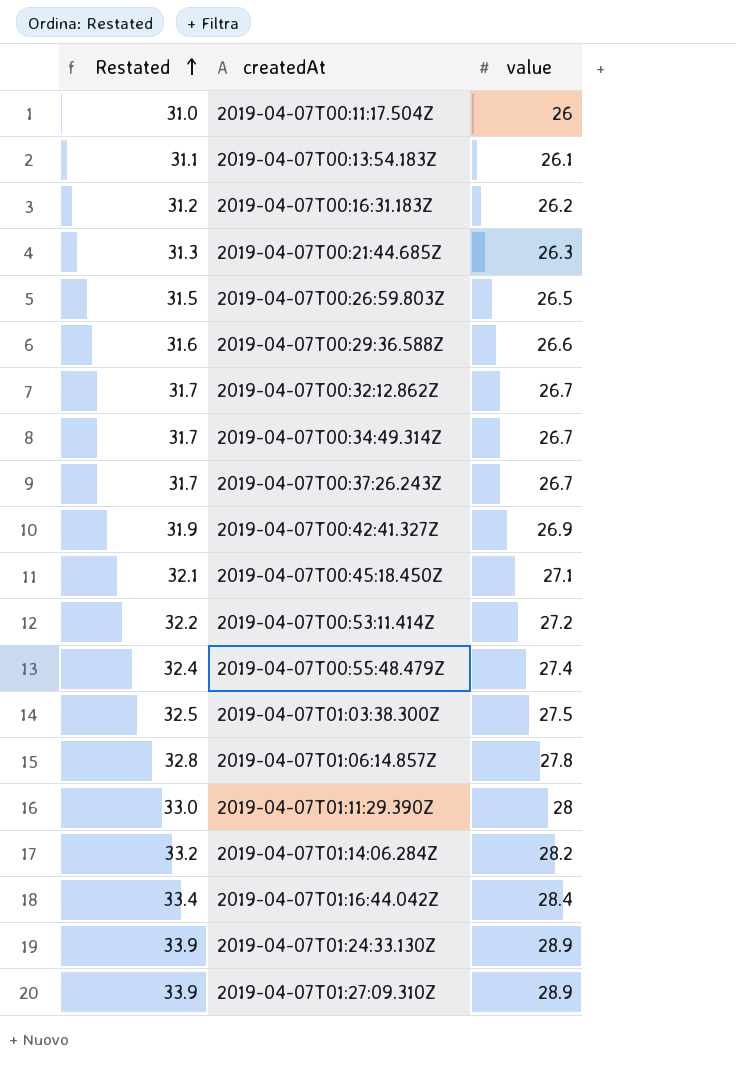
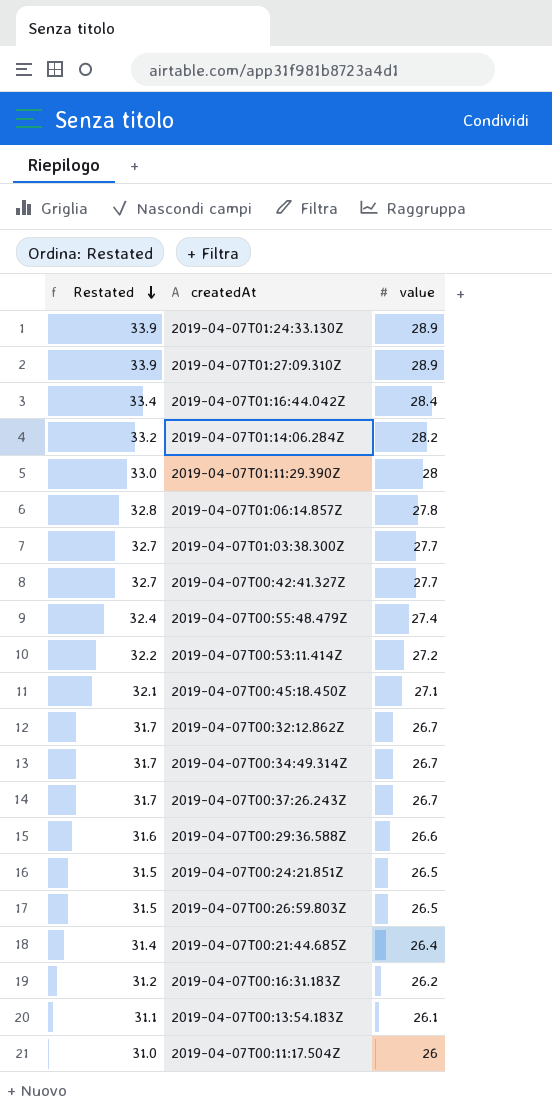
row order: Restated ascending -> Restated descending
2019-04-07T01:03:38.300Z | Restated: 32.5 -> 32.7
2019-04-07T01:03:38.300Z | value: 27.5 -> 27.7
2019-04-07T00:42:41.327Z | Restated: 31.9 -> 32.7
2019-04-07T00:42:41.327Z | value: 26.9 -> 27.7
row 2019-04-07T00:24:21.851Z: none -> 31.5 | 26.5
2019-04-07T00:21:44.685Z | Restated: 31.3 -> 31.4
2019-04-07T00:21:44.685Z | value: 26.3 -> 26.4

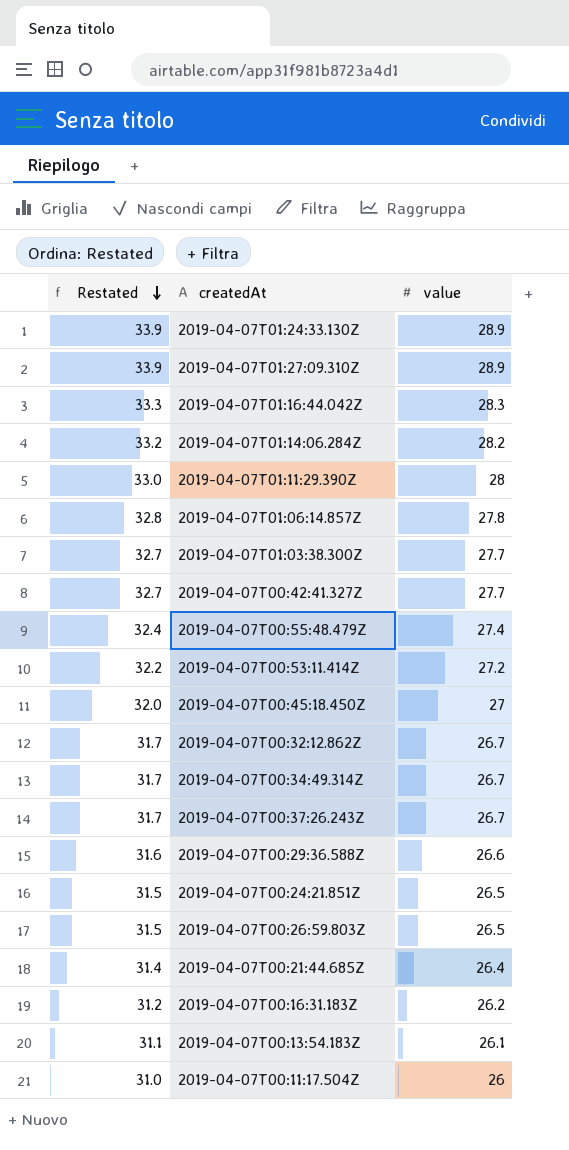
2019-04-07T01:16:44.042Z | Restated: 33.4 -> 33.3
2019-04-07T01:16:44.042Z | value: 28.4 -> 28.3
2019-04-07T00:45:18.450Z | Restated: 32.1 -> 32.0
2019-04-07T00:45:18.450Z | value: 27.1 -> 27

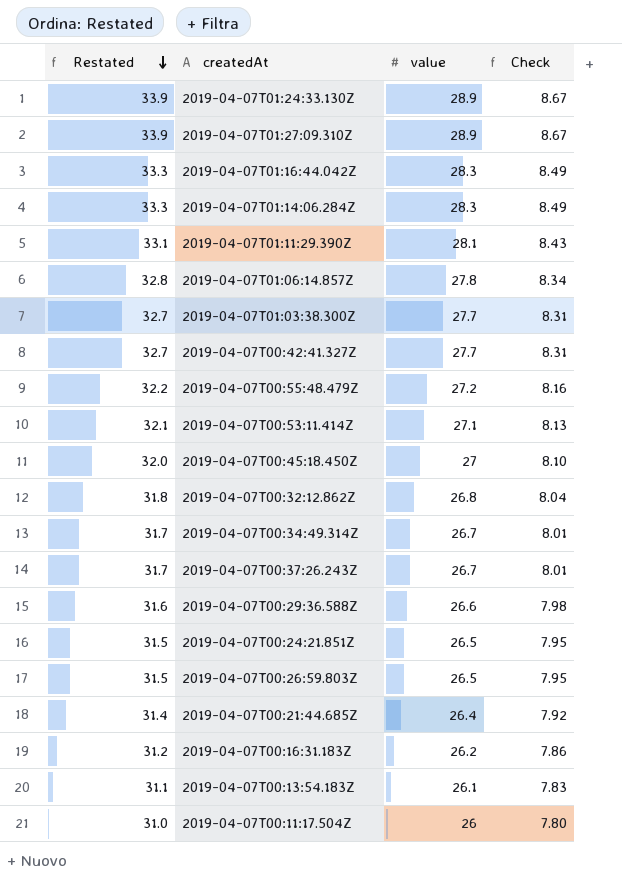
column Check | formula: none -> [value] * 0.3
2019-04-07T01:14:06.284Z | Restated: 33.2 -> 33.3
2019-04-07T01:14:06.284Z | value: 28.2 -> 28.3
2019-04-07T01:11:29.390Z | Restated: 33.0 -> 33.1
2019-04-07T01:11:29.390Z | value: 28 -> 28.1
2019-04-07T00:55:48.479Z | Restated: 32.4 -> 32.2
2019-04-07T00:55:48.479Z | value: 27.4 -> 27.2
2019-04-07T00:53:11.414Z | Restated: 32.2 -> 32.1
2019-04-07T00:53:11.414Z | value: 27.2 -> 27.1
2019-04-07T00:32:12.862Z | Restated: 31.7 -> 31.8
2019-04-07T00:32:12.862Z | value: 26.7 -> 26.8

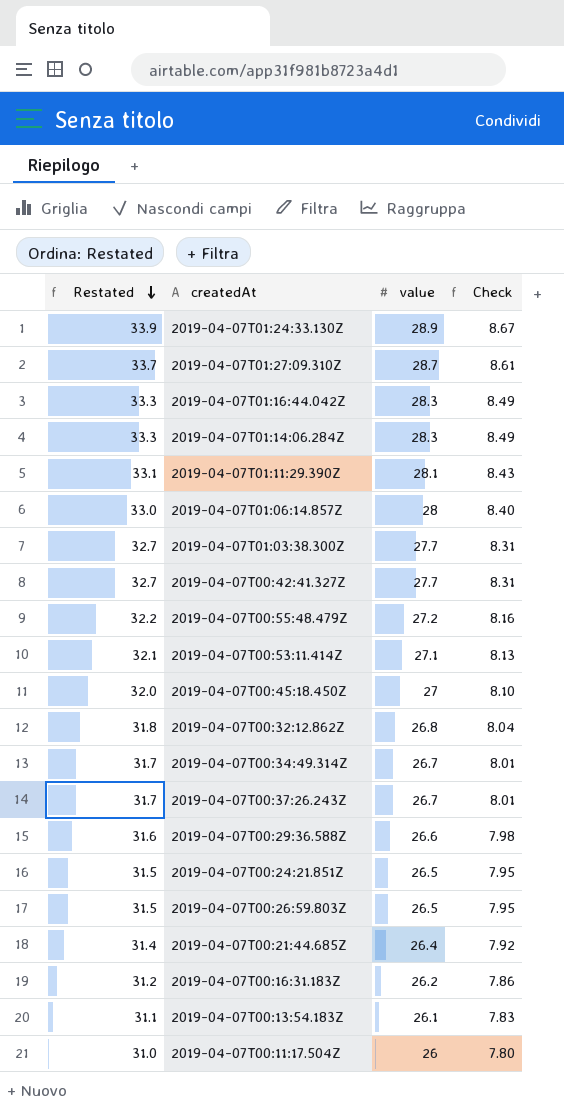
2019-04-07T01:27:09.310Z | Restated: 33.9 -> 33.7
2019-04-07T01:27:09.310Z | value: 28.9 -> 28.7
2019-04-07T01:27:09.310Z | Check: 8.67 -> 8.61
2019-04-07T01:06:14.857Z | Restated: 32.8 -> 33.0
2019-04-07T01:06:14.857Z | value: 27.8 -> 28
2019-04-07T01:06:14.857Z | Check: 8.34 -> 8.40

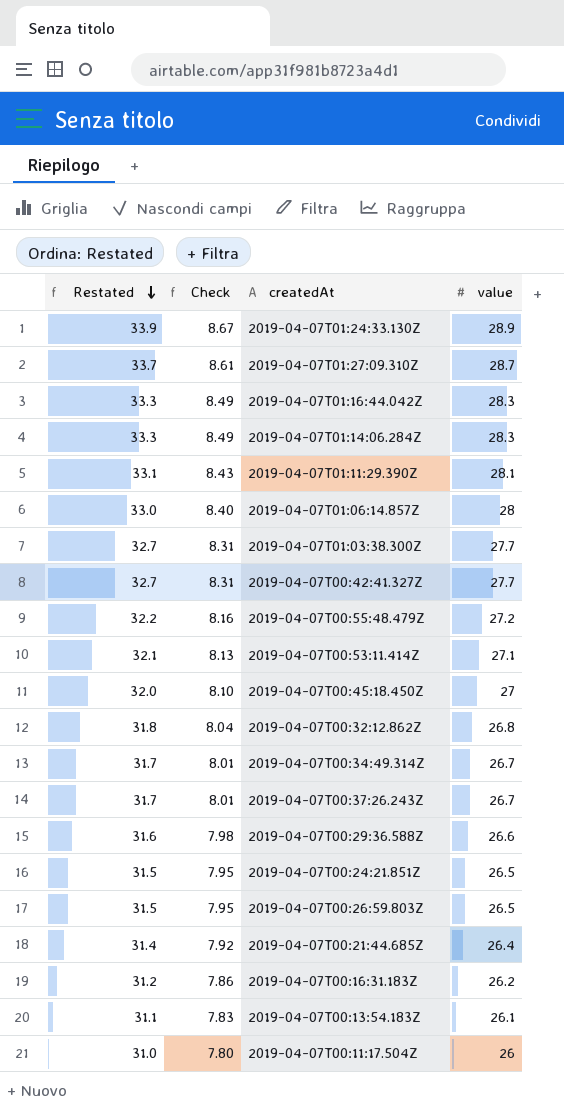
column Check | position: 4 -> 2

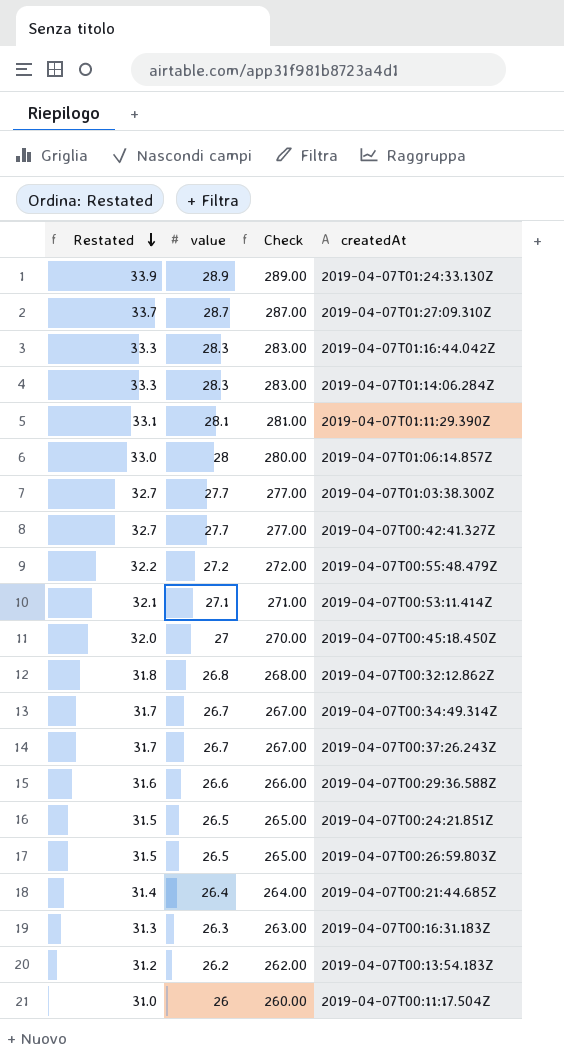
column value | position: 4 -> 2
column Check | formula: [value] * 0.3 -> [value] * 10
2019-04-07T00:16:31.183Z | Restated: 31.2 -> 31.3
2019-04-07T00:16:31.183Z | value: 26.2 -> 26.3
2019-04-07T00:13:54.183Z | Restated: 31.1 -> 31.2
2019-04-07T00:13:54.183Z | value: 26.1 -> 26.2

